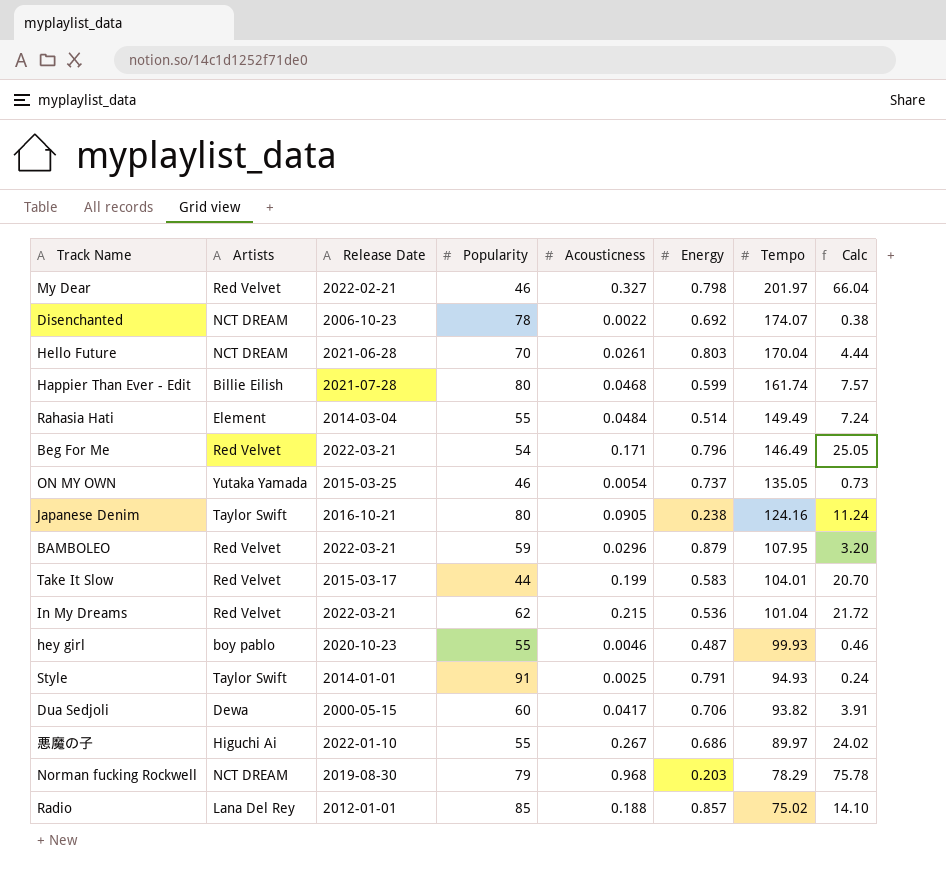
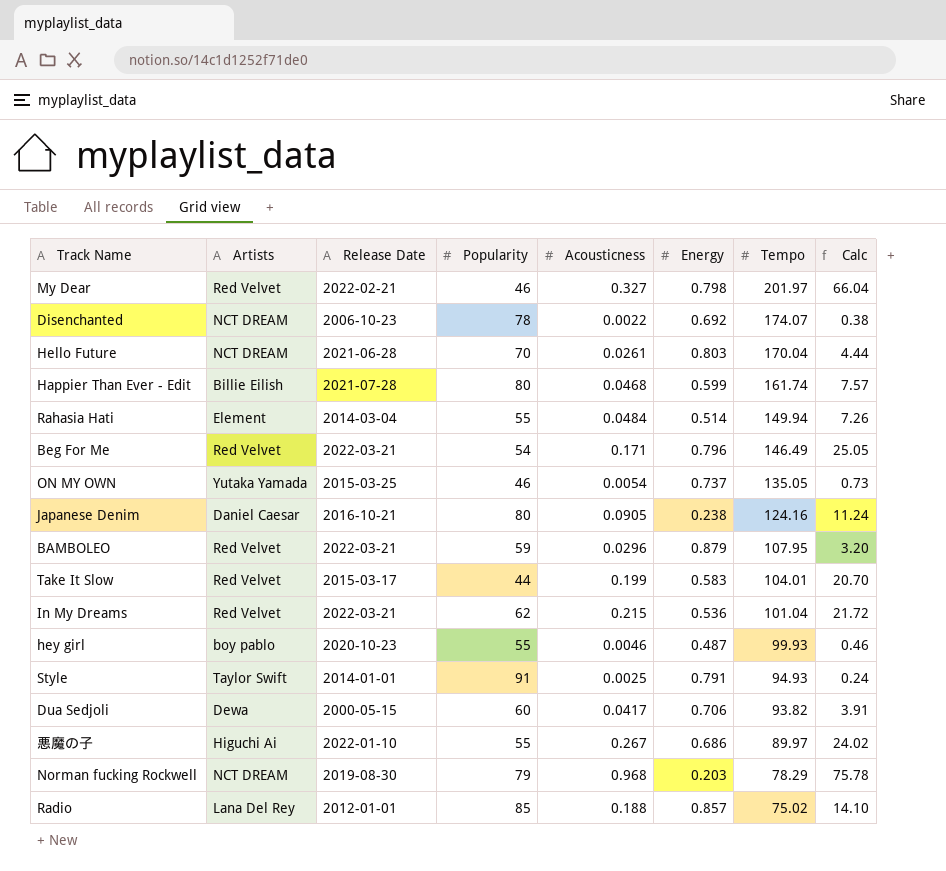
Rahasia Hati | Tempo: 149.49 -> 149.94
Rahasia Hati | Calc: 7.24 -> 7.26
Japanese Denim | Artists: Taylor Swift -> Daniel Caesar

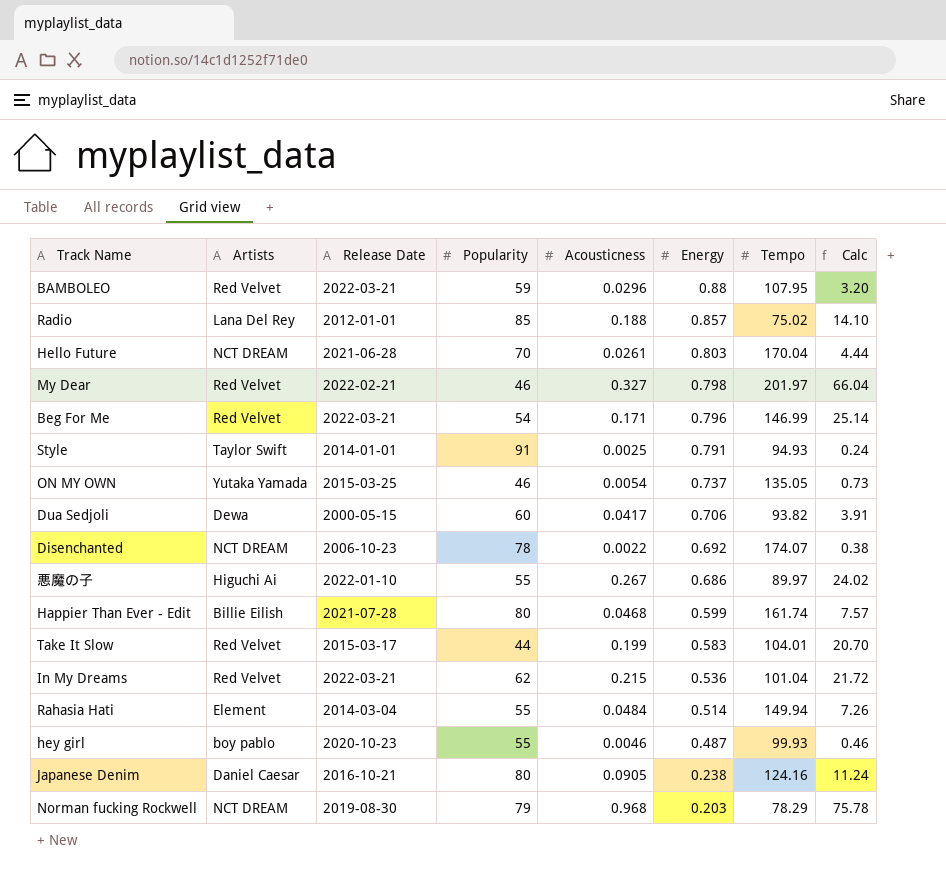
row order: Tempo descending -> Energy descending
BAMBOLEO | Energy: 0.879 -> 0.88
Beg For Me | Tempo: 146.49 -> 146.99
Beg For Me | Calc: 25.05 -> 25.14

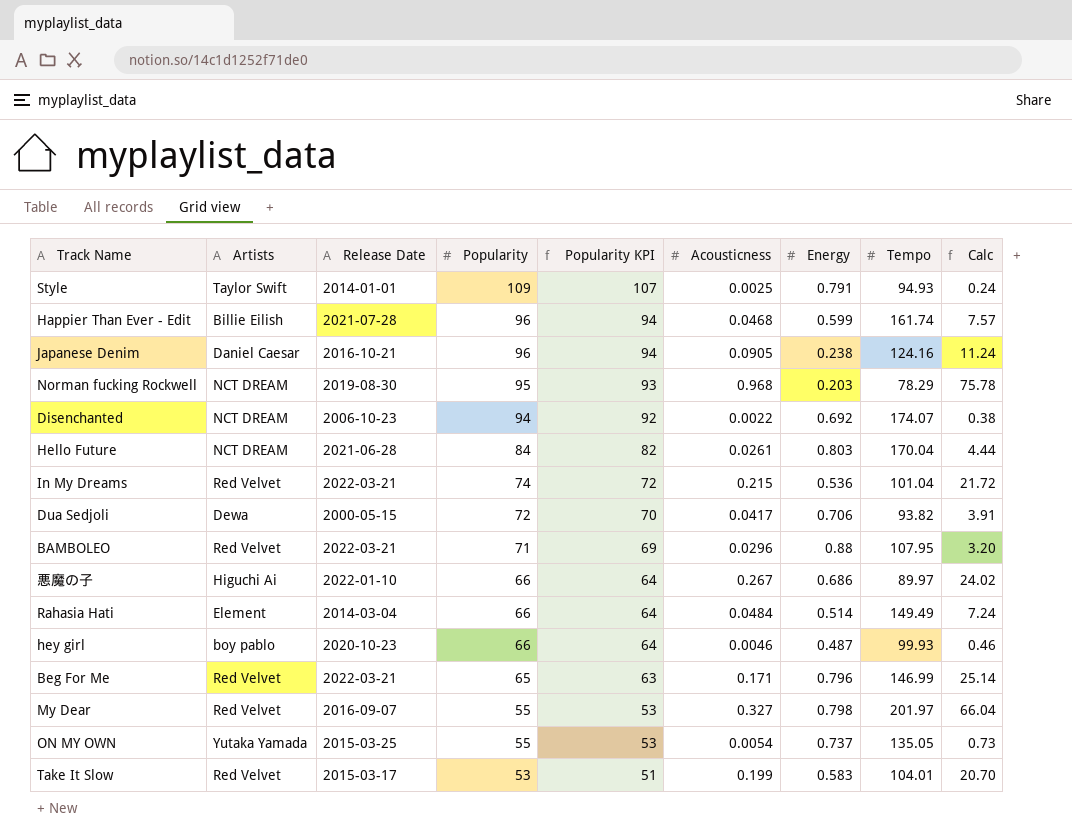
row order: Energy descending -> Popularity descending
column Popularity KPI | formula: none -> [Popularity] - 2
row Radio: Lana Del Rey | 2012-01-01 | 85 | 0.188 | 0.857 | 75.02 | 14.10 -> none
Style | Popularity: 91 -> 109
Happier Than Ever - Edit | Popularity: 80 -> 96
Japanese Denim | Popularity: 80 -> 96
Norman fucking Rockwell | Popularity: 79 -> 95
Disenchanted | Popularity: 78 -> 94
Hello Future | Popularity: 70 -> 84
In My Dreams | Popularity: 62 -> 74
Dua Sedjoli | Popularity: 60 -> 72
BAMBOLEO | Popularity: 59 -> 71
悪魔の子 | Popularity: 55 -> 66
Rahasia Hati | Popularity: 55 -> 66
Rahasia Hati | Tempo: 149.94 -> 149.49
Rahasia Hati | Calc: 7.26 -> 7.24
hey girl | Popularity: 55 -> 66
Beg For Me | Popularity: 54 -> 65
My Dear | Release Date: 2022-02-21 -> 2016-09-07
My Dear | Popularity: 46 -> 55
ON MY OWN | Popularity: 46 -> 55
Take It Slow | Popularity: 44 -> 53

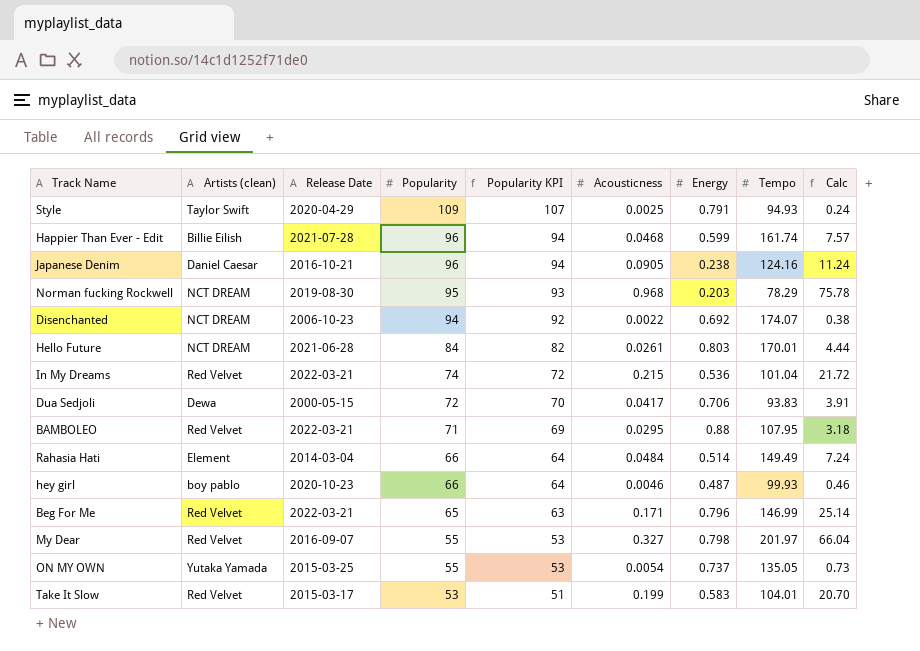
column name: Artists -> Artists (clean)
row 悪魔の子: Higuchi Ai | 2022-01-10 | 66 | 64 | 0.267 | 0.686 | 89.97 | 24.02 -> none
Style | Release Date: 2014-01-01 -> 2020-04-29
Hello Future | Tempo: 170.04 -> 170.01
Dua Sedjoli | Tempo: 93.82 -> 93.83
BAMBOLEO | Acousticness: 0.0296 -> 0.0295
BAMBOLEO | Calc: 3.20 -> 3.18

